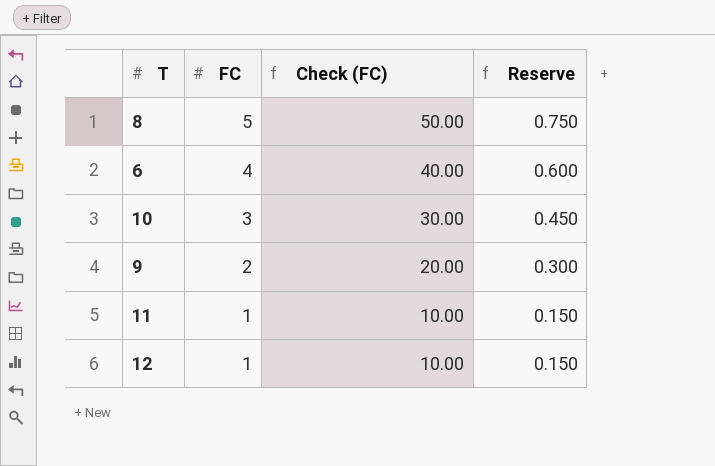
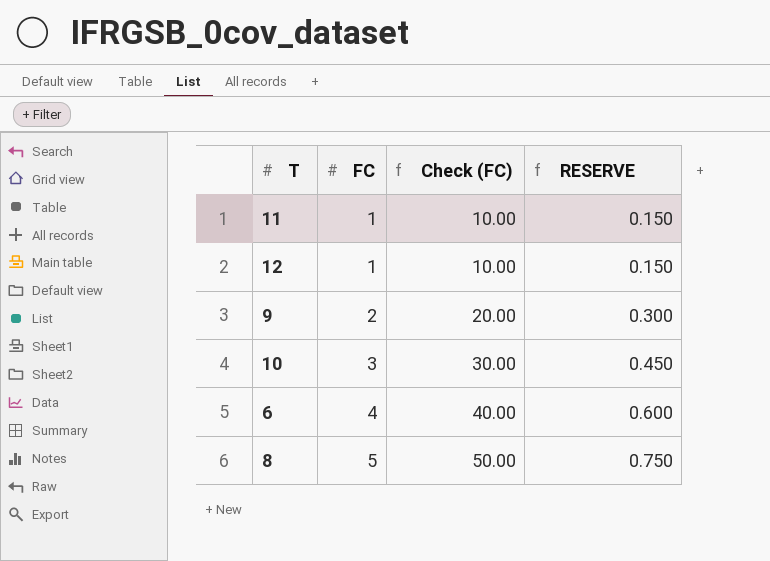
row order: FC descending -> FC ascending
column name: Reserve -> RESERVE

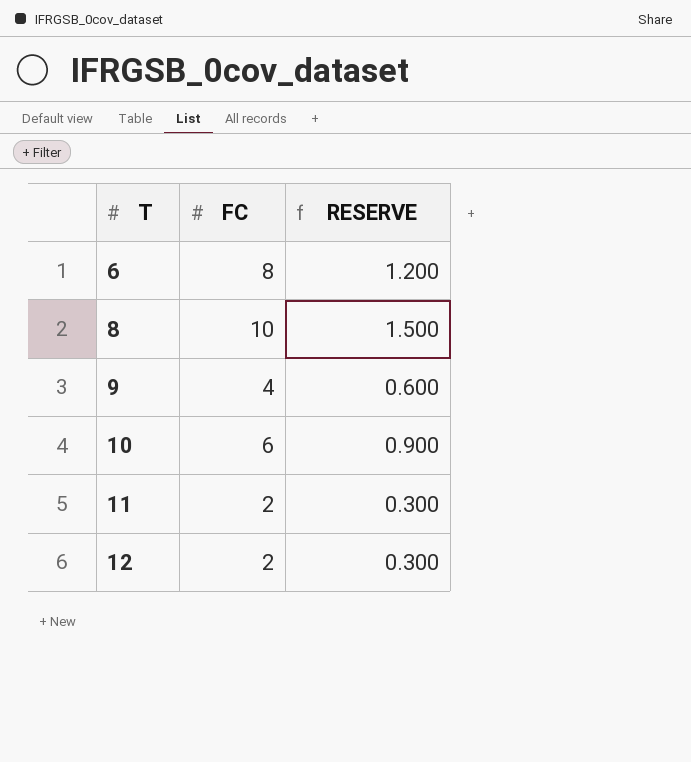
row order: FC ascending -> T ascending
column Check (FC) | formula: [FC] * 10 -> none
6 | FC: 4 -> 8
6 | RESERVE: 0.600 -> 1.200
8 | FC: 5 -> 10
8 | RESERVE: 0.750 -> 1.500
9 | FC: 2 -> 4
9 | RESERVE: 0.300 -> 0.600
10 | FC: 3 -> 6
10 | RESERVE: 0.450 -> 0.900
11 | FC: 1 -> 2
11 | RESERVE: 0.150 -> 0.300
12 | FC: 1 -> 2
12 | RESERVE: 0.150 -> 0.300

